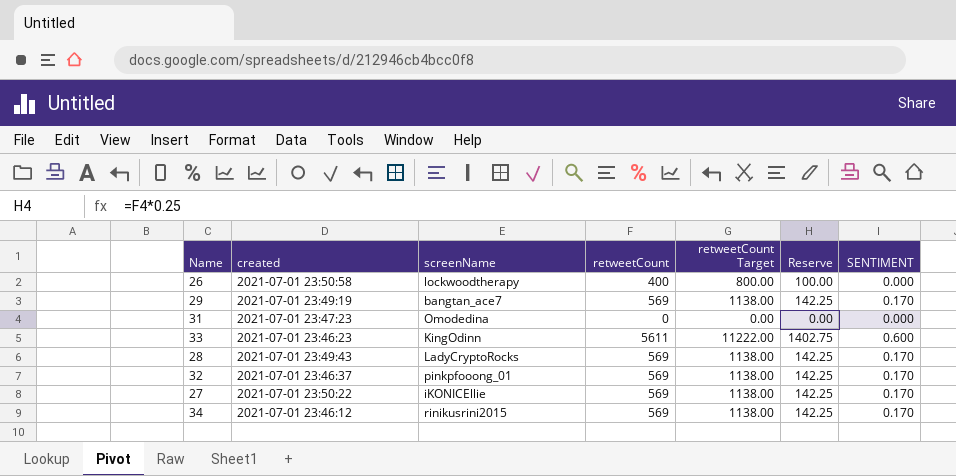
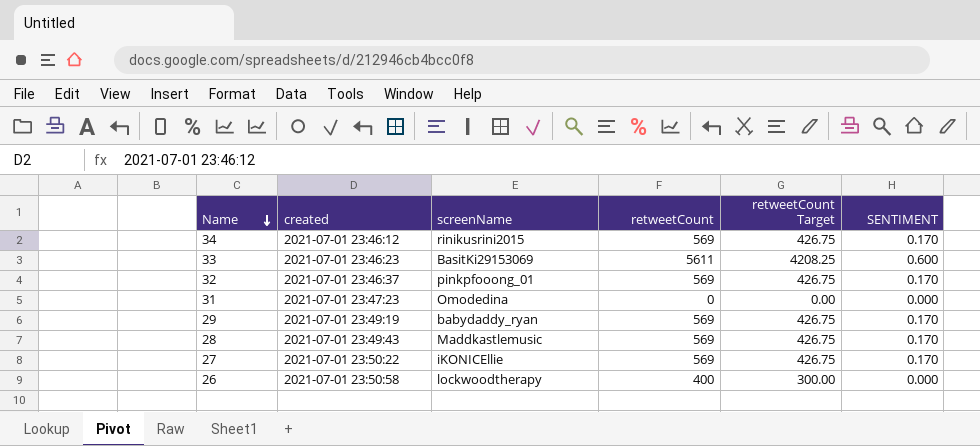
row order: none -> Name descending
column Reserve | formula: [retweetCount] * 0.25 -> none
column retweetCount Target | formula: [retweetCount] * 2 -> [retweetCount] * 0.75
33 | screenName: KingOdinn -> BasitKi29153069
29 | screenName: bangtan_ace7 -> babydaddy_ryan
28 | screenName: LadyCryptoRocks -> Maddkastlemusic

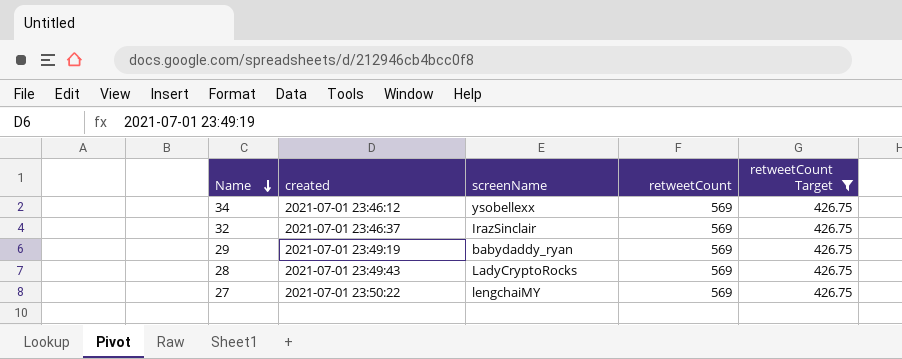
filter: none -> retweetCount Target = 426.75
column SENTIMENT | position: 6 -> none
34 | screenName: rinikusrini2015 -> ysobellexx
32 | screenName: pinkpfooong_01 -> IrazSinclair
28 | screenName: Maddkastlemusic -> LadyCryptoRocks
27 | screenName: iKONICEllie -> lengchaiMY

